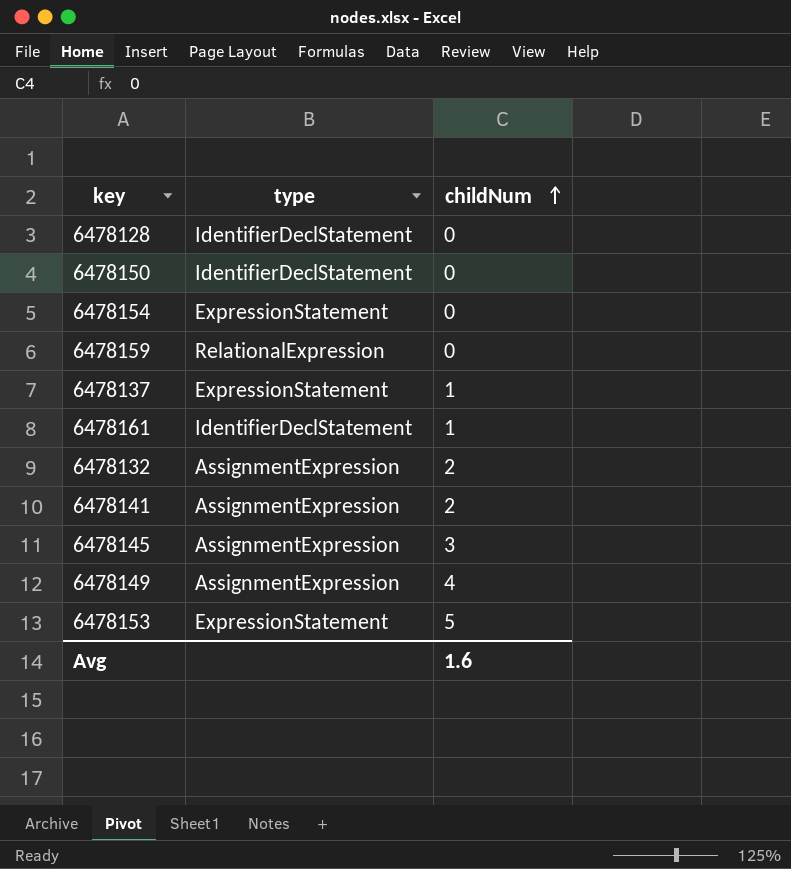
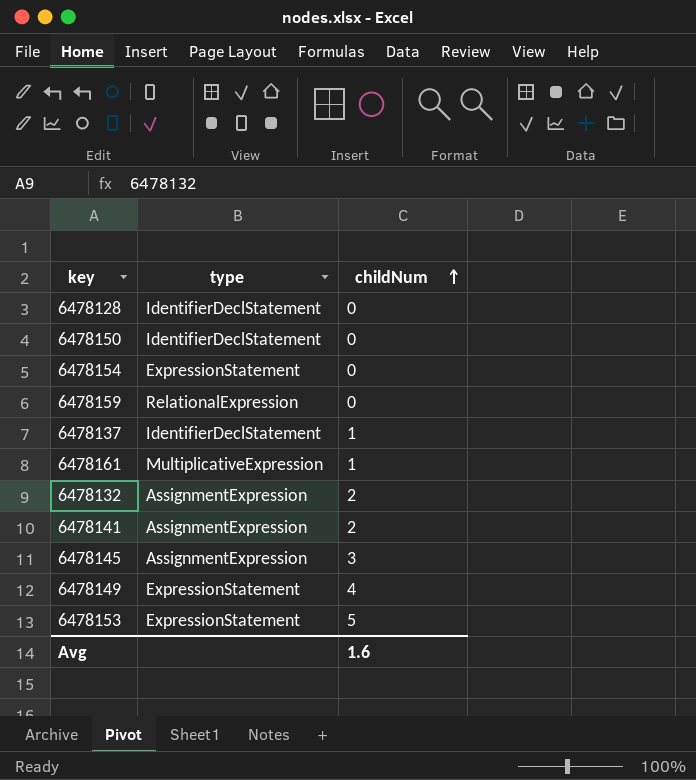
6478137 | type: ExpressionStatement -> IdentifierDeclStatement
6478161 | type: IdentifierDeclStatement -> MultiplicativeExpression
6478149 | type: AssignmentExpression -> ExpressionStatement

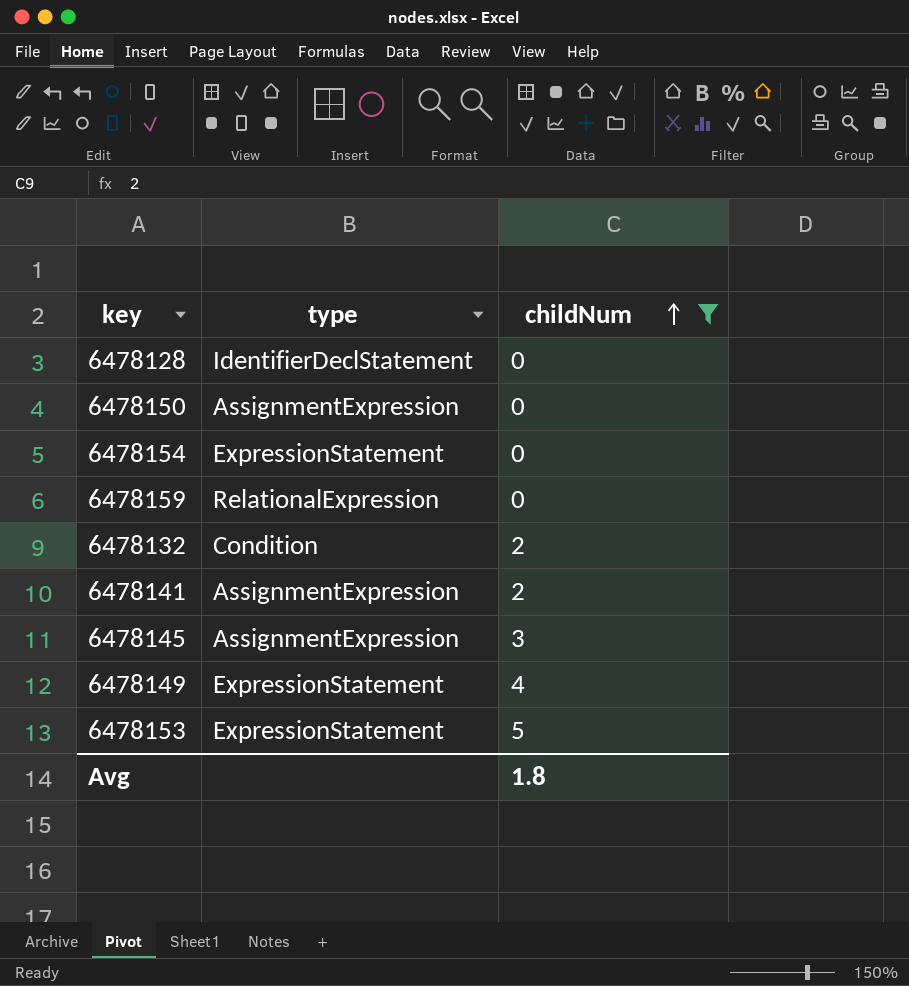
filter: none -> childNum != 1
6478150 | type: IdentifierDeclStatement -> AssignmentExpression
6478132 | type: AssignmentExpression -> Condition
Avg | childNum: 1.6 -> 1.8

